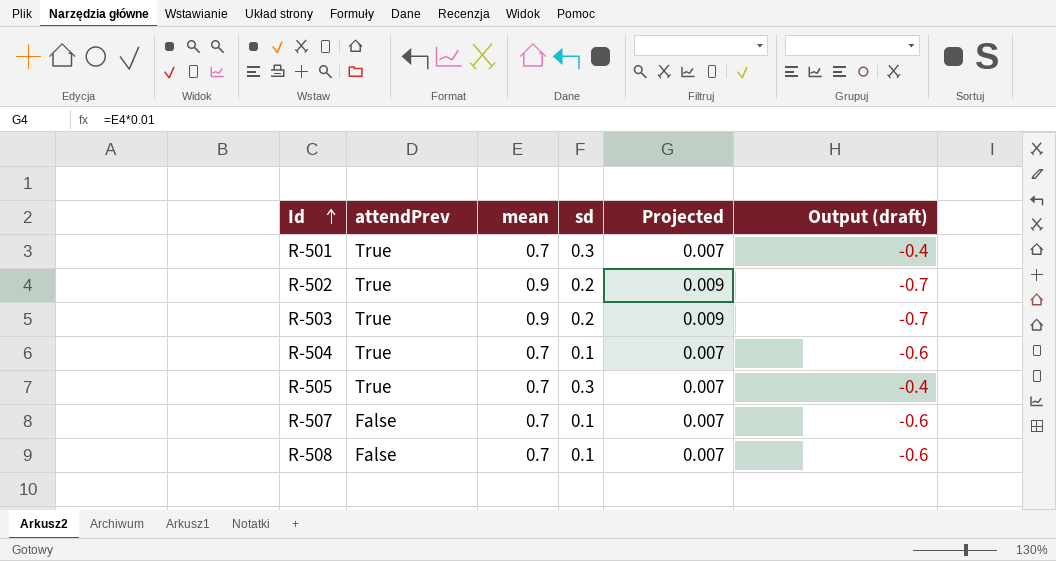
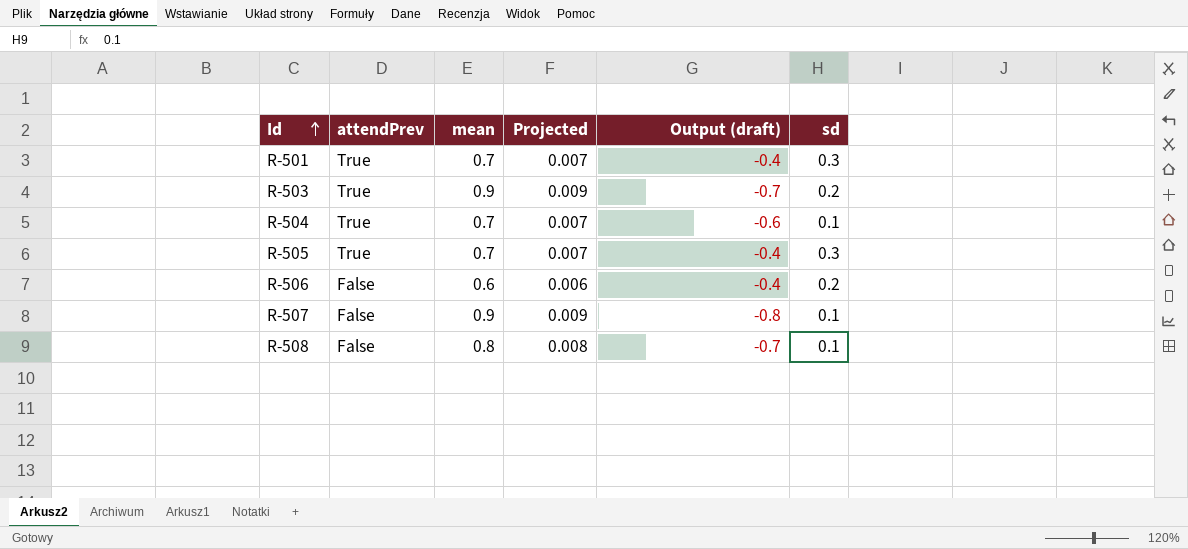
column sd | position: 4 -> 6
row R-502: True | 0.9 | 0.2 | 0.009 | -0.7 -> none
row R-506: none -> False | 0.6 | 0.006 | -0.4 | 0.2
R-507 | mean: 0.7 -> 0.9
R-507 | Projected: 0.007 -> 0.009
R-507 | Output (draft): -0.6 -> -0.8
R-508 | mean: 0.7 -> 0.8
R-508 | Projected: 0.007 -> 0.008
R-508 | Output (draft): -0.6 -> -0.7

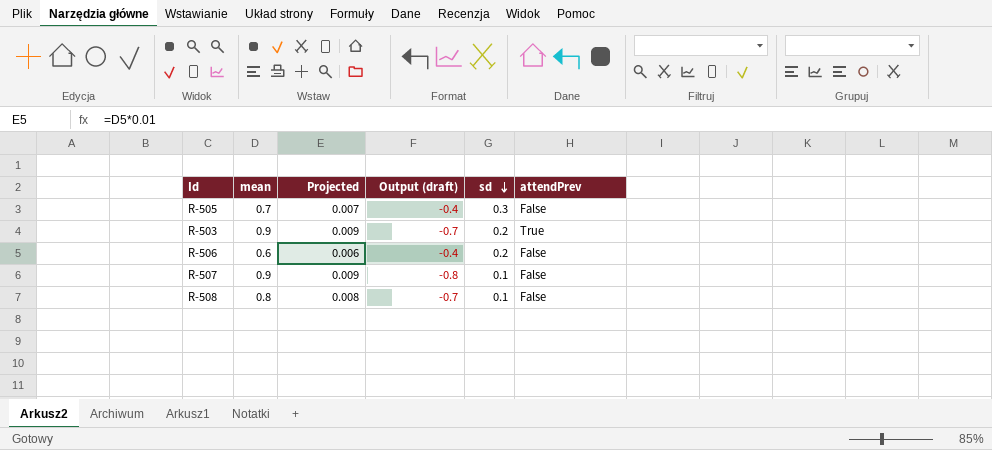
row order: Id ascending -> sd descending
column attendPrev | position: 2 -> 6
row R-501: True | 0.7 | 0.007 | -0.4 | 0.3 -> none
row R-504: True | 0.7 | 0.007 | -0.6 | 0.1 -> none
R-505 | attendPrev: True -> False

